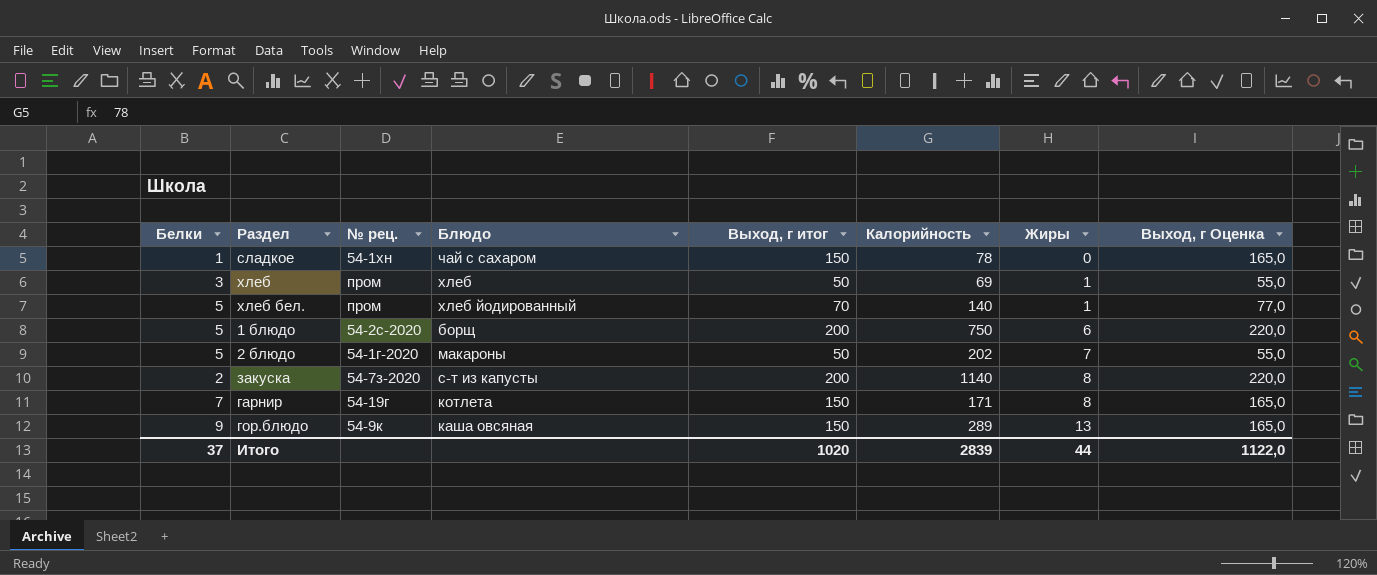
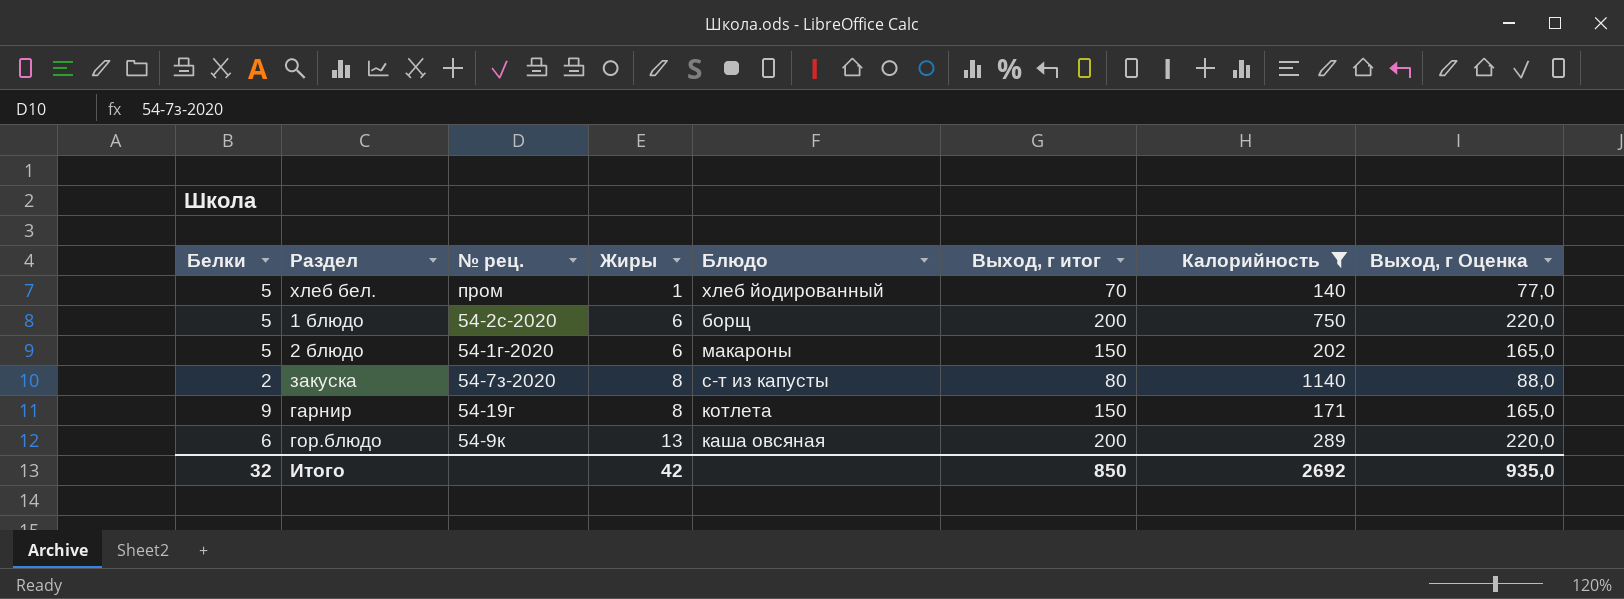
filter: none -> Калорийность >= 140
column Жиры | position: 7 -> 4
2 блюдо | Жиры: 7 -> 6
2 блюдо | Выход, г итог: 50 -> 150
2 блюдо | Выход, г Оценка: 55,0 -> 165,0
закуска | Выход, г итог: 200 -> 80
закуска | Выход, г Оценка: 220,0 -> 88,0
гарнир | Белки: 7 -> 9
гор.блюдо | Белки: 9 -> 6
гор.блюдо | Выход, г итог: 150 -> 200
гор.блюдо | Выход, г Оценка: 165,0 -> 220,0
Итого | Белки: 37 -> 32
Итого | Жиры: 44 -> 42
Итого | Выход, г итог: 1020 -> 850
Итого | Калорийность: 2839 -> 2692
Итого | Выход, г Оценка: 1122,0 -> 935,0

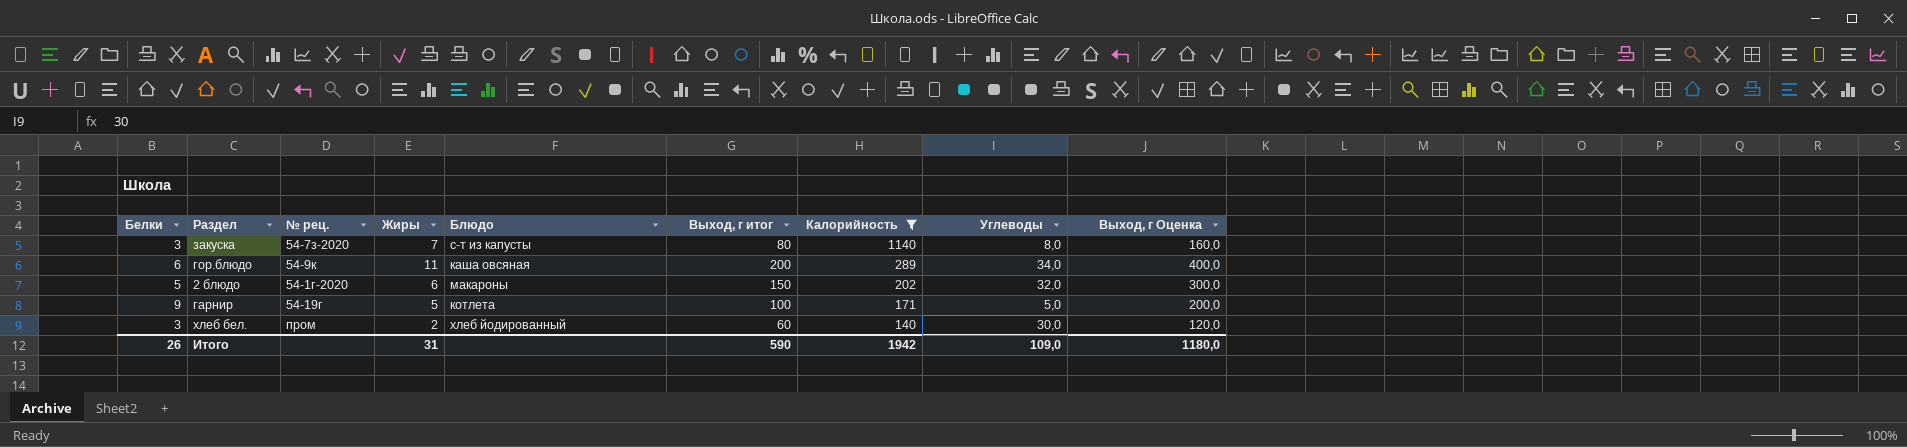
row order: Жиры ascending -> Калорийность descending
column Углеводы | position: none -> 8
column Выход, г Оценка | formula: [Выход, г итог] * 1,1 -> [Выход, г итог] * 2
row 1 блюдо: 5 | 54-2с-2020 | 6 | борщ | 200 | 750 | 220,0 -> none
закуска | Белки: 2 -> 3
закуска | Жиры: 8 -> 7
гор.блюдо | Жиры: 13 -> 11
гарнир | Жиры: 8 -> 5
гарнир | Выход, г итог: 150 -> 100
хлеб бел. | Белки: 5 -> 3
хлеб бел. | Жиры: 1 -> 2
хлеб бел. | Выход, г итог: 70 -> 60
Итого | Белки: 32 -> 26
Итого | Жиры: 42 -> 31
Итого | Выход, г итог: 850 -> 590
Итого | Калорийность: 2692 -> 1942
Итого | Выход, г Оценка: 935,0 -> 1180,0

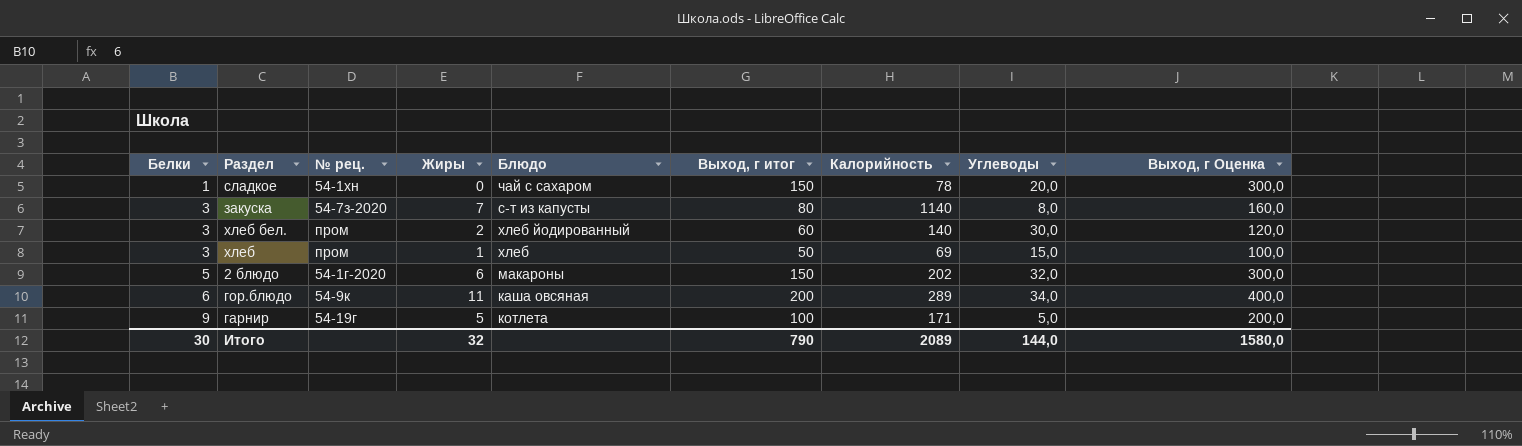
filter: Калорийность >= 140 -> none
row order: Калорийность descending -> Белки ascending
Итого | Белки: 26 -> 30
Итого | Жиры: 31 -> 32
Итого | Выход, г итог: 590 -> 790
Итого | Калорийность: 1942 -> 2089
Итого | Углеводы: 109,0 -> 144,0
Итого | Выход, г Оценка: 1180,0 -> 1580,0

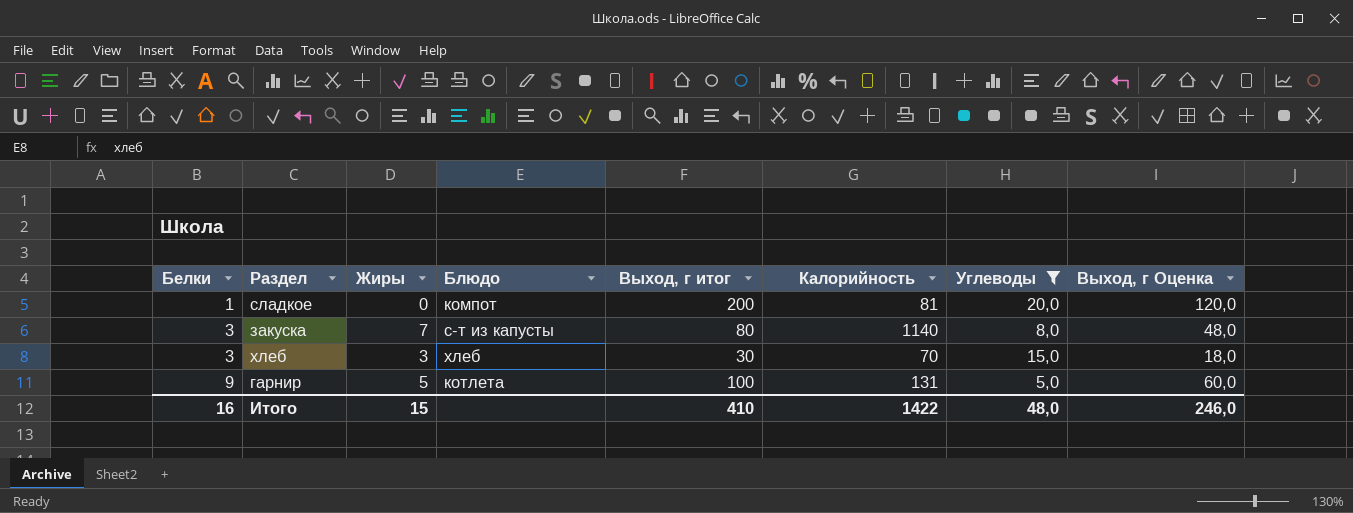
filter: none -> Углеводы <= 20,0
column № рец. | position: 3 -> none
column Выход, г Оценка | formula: [Выход, г итог] * 2 -> [Выход, г итог] * 0,6
сладкое | Блюдо: чай с сахаром -> компот
сладкое | Выход, г итог: 150 -> 200
сладкое | Калорийность: 78 -> 81
хлеб | Жиры: 1 -> 3
хлеб | Выход, г итог: 50 -> 30
хлеб | Калорийность: 69 -> 70
гарнир | Калорийность: 171 -> 131
Итого | Белки: 30 -> 16
Итого | Жиры: 32 -> 15
Итого | Выход, г итог: 790 -> 410
Итого | Калорийность: 2089 -> 1422
Итого | Углеводы: 144,0 -> 48,0
Итого | Выход, г Оценка: 1580,0 -> 246,0

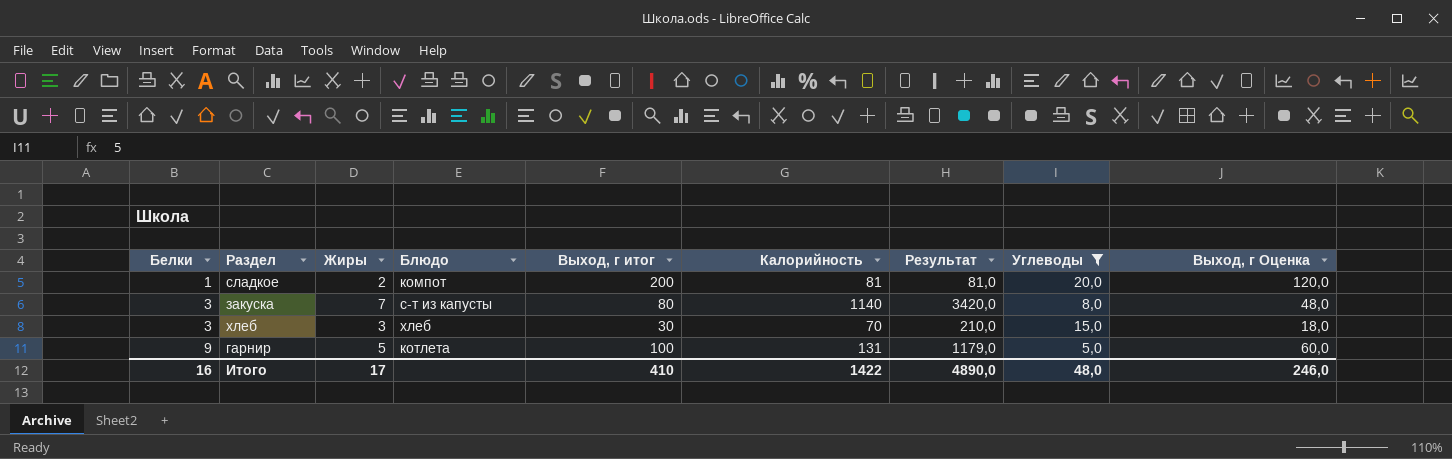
column Результат | formula: none -> [Белки] * [Калорийность]
сладкое | Жиры: 0 -> 2
Итого | Жиры: 15 -> 17

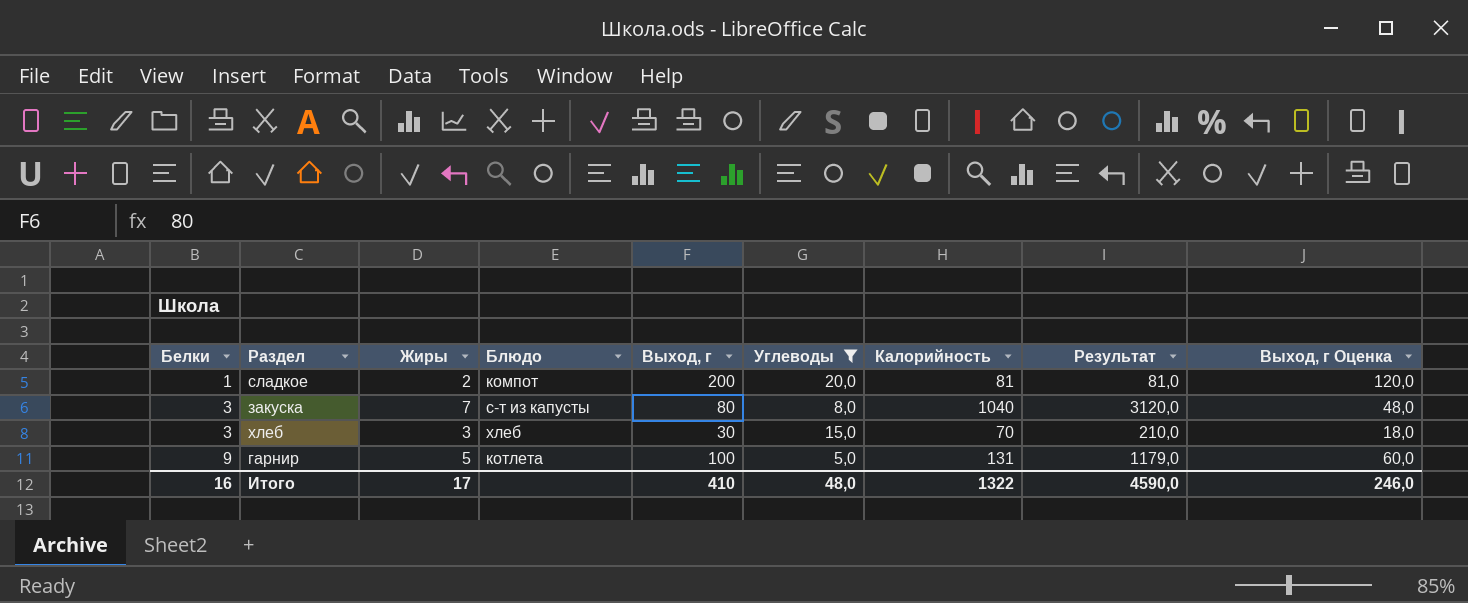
column name: Выход, г итог -> Выход, г
column Углеводы | position: 8 -> 6
закуска | Калорийность: 1140 -> 1040
закуска | Результат: 3420,0 -> 3120,0
Итого | Калорийность: 1422 -> 1322
Итого | Результат: 4890,0 -> 4590,0

